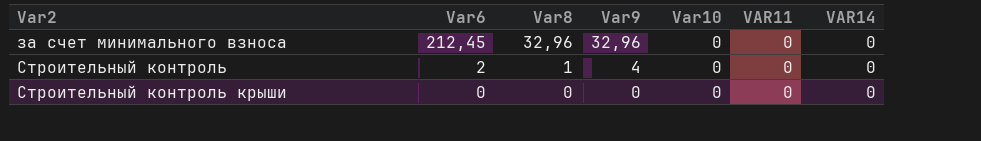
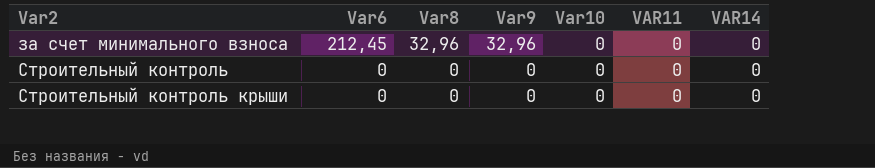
Строительный контроль | Var6: 2 -> 0
Строительный контроль | Var8: 1 -> 0
Строительный контроль | Var9: 4 -> 0

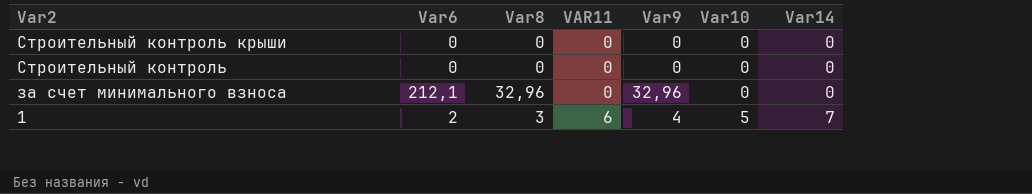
row order: Var2 ascending -> Var2 descending
column VAR11 | position: 6 -> 4
column name: VAR14 -> Var14
за счет минимального взноса | Var6: 212,45 -> 212,1
row 1: none -> 2 | 3 | 6 | 4 | 5 | 7

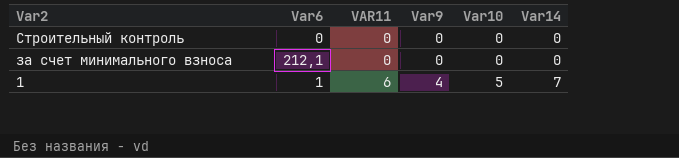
column Var8 | position: 3 -> none
row Строительный контроль крыши: 0 | 0 | 0 | 0 | 0 | 0 -> none
за счет минимального взноса | Var9: 32,96 -> 0
1 | Var6: 2 -> 1

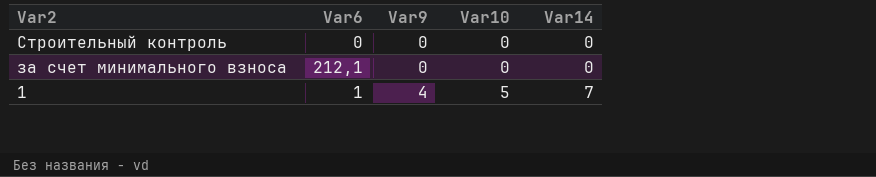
column VAR11 | position: 3 -> none

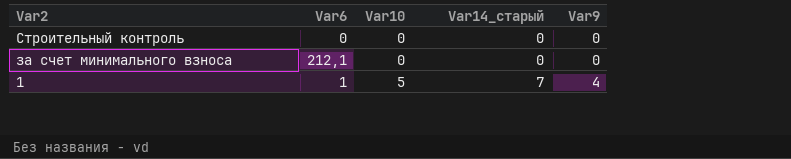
column name: Var14 -> Var14_старый
column Var9 | position: 3 -> 5

